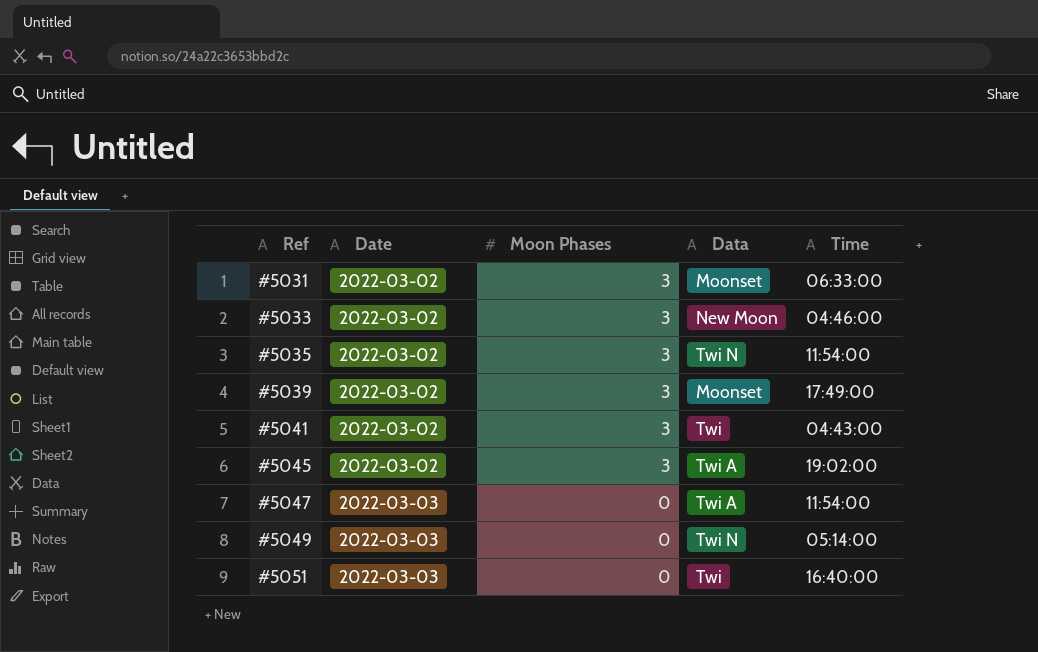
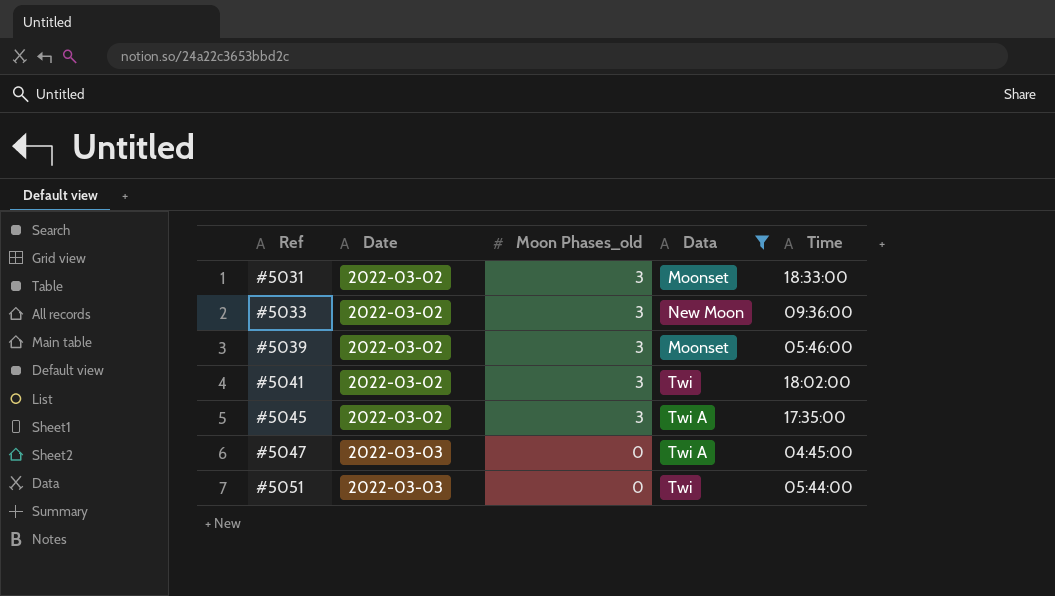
filter: none -> Data != Twi N
column name: Moon Phases -> Moon Phases_old
#5031 | Time: 06:33:00 -> 18:33:00
#5033 | Time: 04:46:00 -> 09:36:00
#5039 | Time: 17:49:00 -> 05:46:00
#5041 | Time: 04:43:00 -> 18:02:00
#5045 | Time: 19:02:00 -> 17:35:00
#5047 | Time: 11:54:00 -> 04:45:00
#5051 | Time: 16:40:00 -> 05:44:00

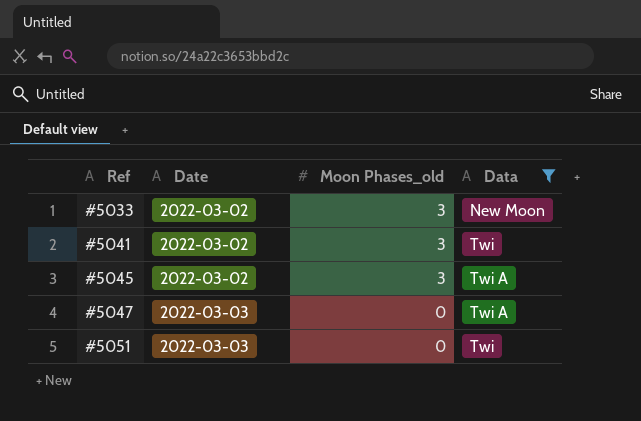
column Time | position: 5 -> none
row #5031: 2022-03-02 | 3 | Moonset | 18:33:00 -> none
row #5039: 2022-03-02 | 3 | Moonset | 05:46:00 -> none

